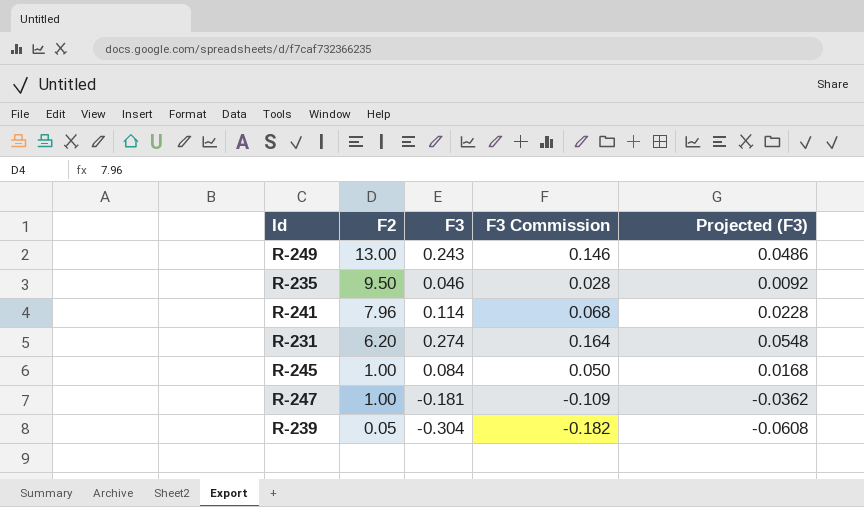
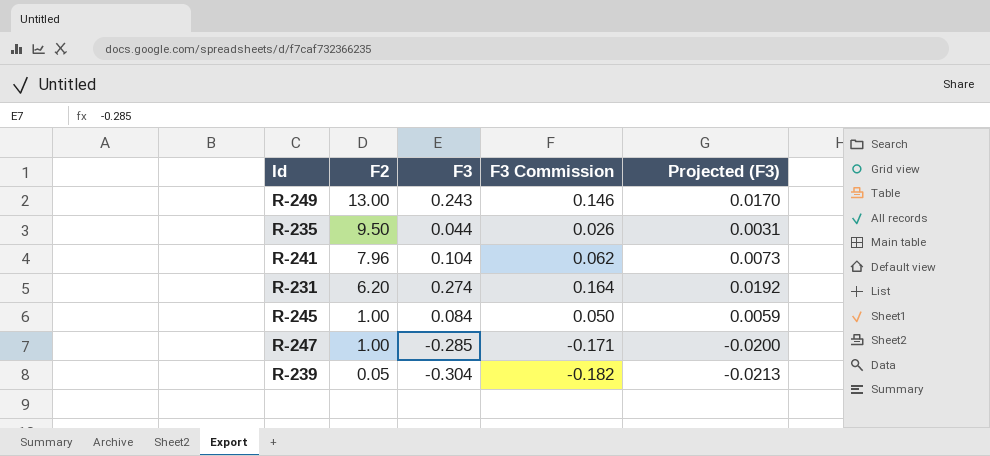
column Projected (F3) | formula: [F3] * 0.2 -> [F3] * 0.07
R-235 | F3: 0.046 -> 0.044
R-235 | F3 Commission: 0.028 -> 0.026
R-241 | F3: 0.114 -> 0.104
R-241 | F3 Commission: 0.068 -> 0.062
R-247 | F3: -0.181 -> -0.285
R-247 | F3 Commission: -0.109 -> -0.171

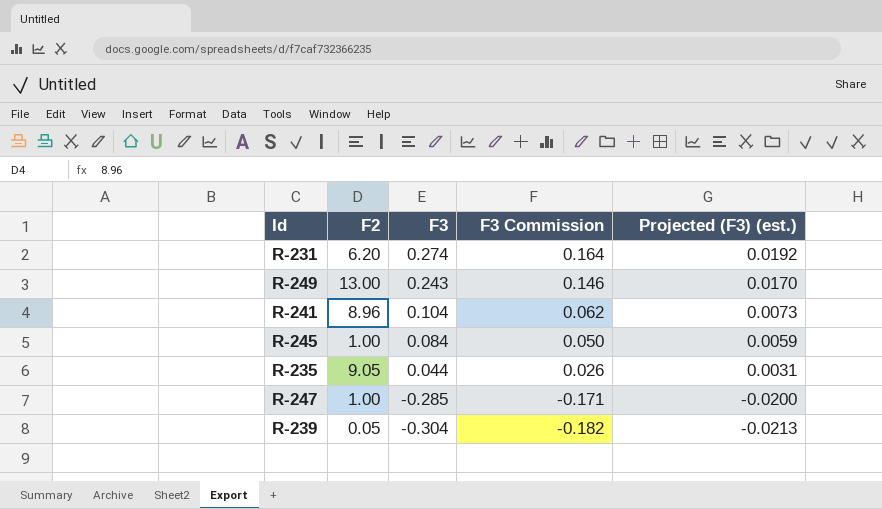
row order: F2 descending -> F3 descending
column name: Projected (F3) -> Projected (F3) (est.)
R-241 | F2: 7.96 -> 8.96
R-235 | F2: 9.50 -> 9.05

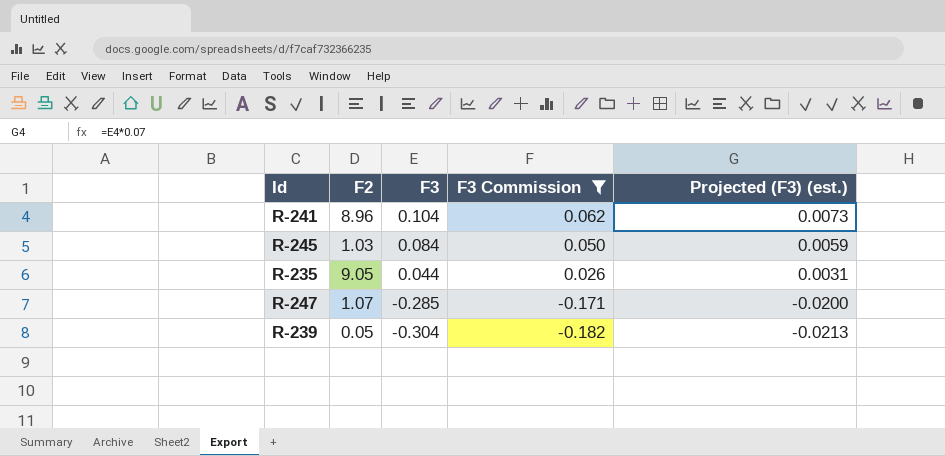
filter: none -> F3 Commission <= 0.062
R-245 | F2: 1.00 -> 1.03
R-247 | F2: 1.00 -> 1.07

